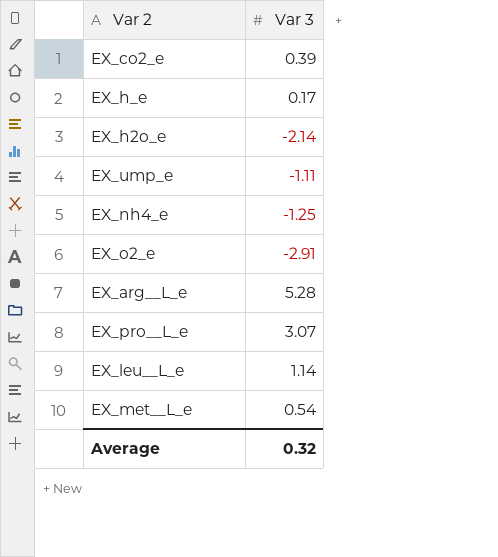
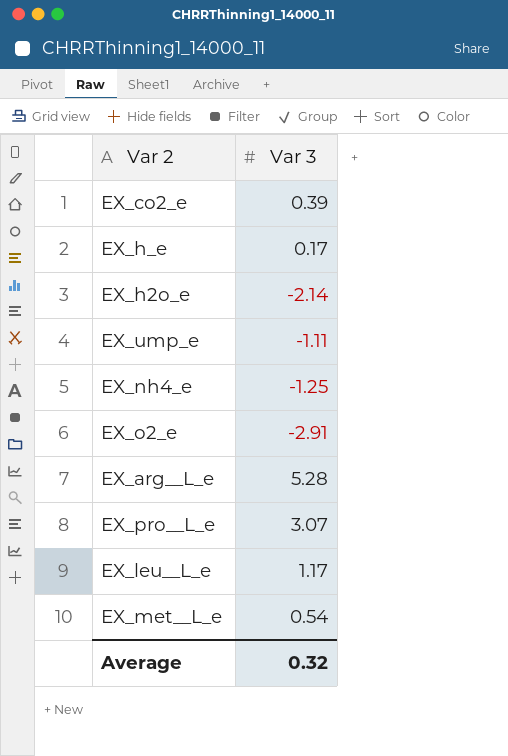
EX_leu__L_e | Var 3: 1.14 -> 1.17

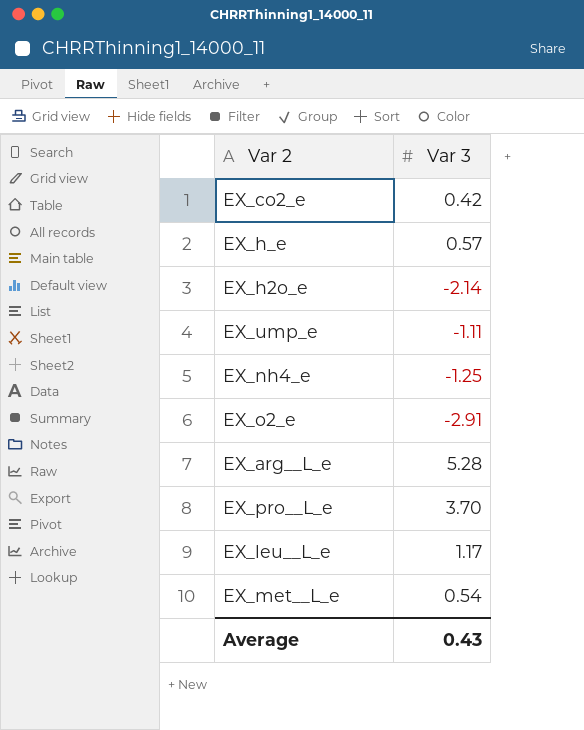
EX_co2_e | Var 3: 0.39 -> 0.42
EX_h_e | Var 3: 0.17 -> 0.57
EX_pro__L_e | Var 3: 3.07 -> 3.70
Average | Var 3: 0.32 -> 0.43

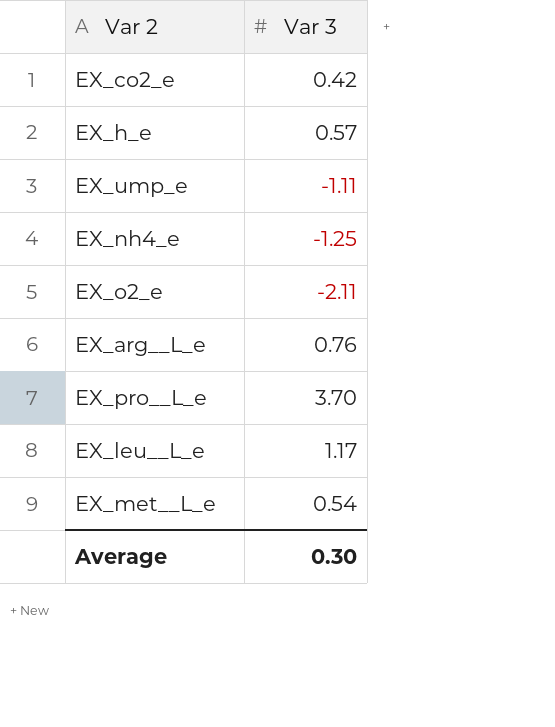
row EX_h2o_e: -2.14 -> none
EX_o2_e | Var 3: -2.91 -> -2.11
EX_arg__L_e | Var 3: 5.28 -> 0.76
Average | Var 3: 0.43 -> 0.30

